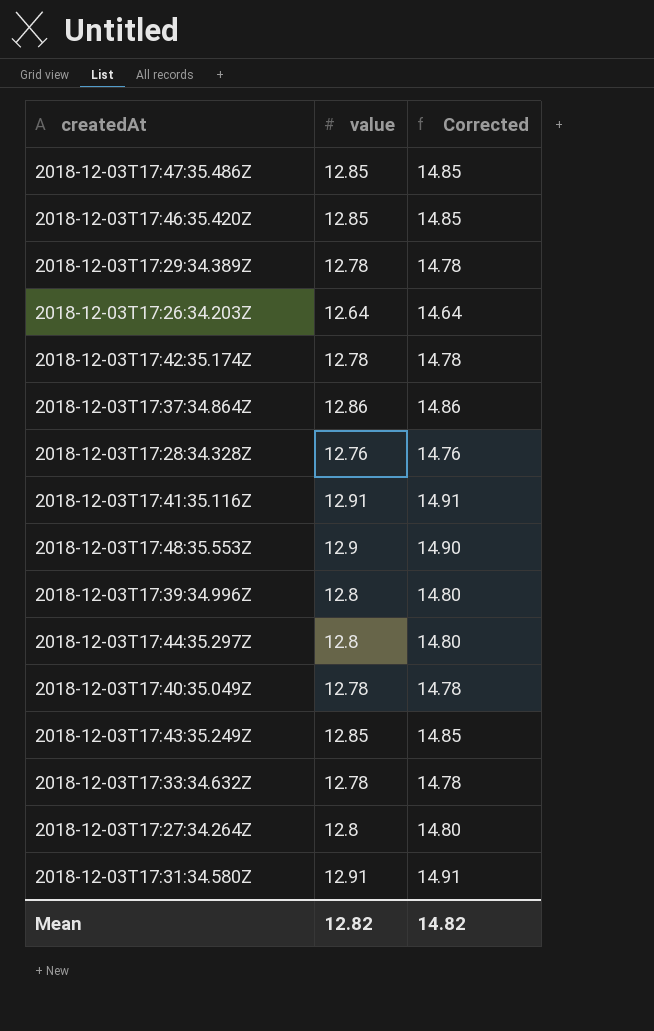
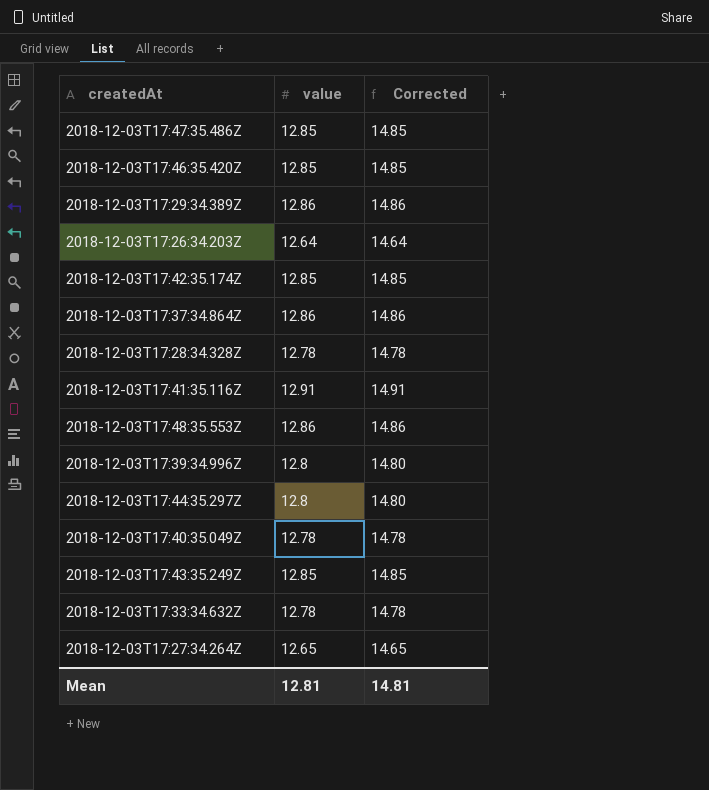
row 2018-12-03T17:31:34.580Z: 12.91 | 14.91 -> none
2018-12-03T17:29:34.389Z | value: 12.78 -> 12.86
2018-12-03T17:29:34.389Z | Corrected: 14.78 -> 14.86
2018-12-03T17:42:35.174Z | value: 12.78 -> 12.85
2018-12-03T17:42:35.174Z | Corrected: 14.78 -> 14.85
2018-12-03T17:28:34.328Z | value: 12.76 -> 12.78
2018-12-03T17:28:34.328Z | Corrected: 14.76 -> 14.78
2018-12-03T17:48:35.553Z | value: 12.9 -> 12.86
2018-12-03T17:48:35.553Z | Corrected: 14.90 -> 14.86
2018-12-03T17:27:34.264Z | value: 12.8 -> 12.65
2018-12-03T17:27:34.264Z | Corrected: 14.80 -> 14.65
Mean | value: 12.82 -> 12.81
Mean | Corrected: 14.82 -> 14.81

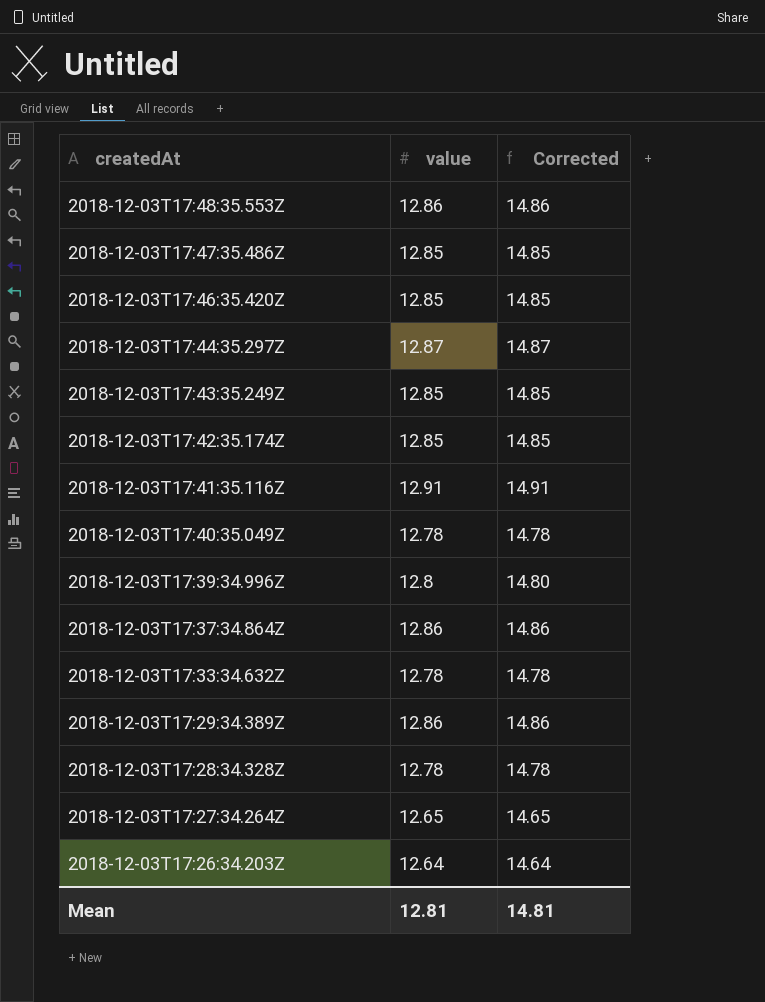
row order: none -> createdAt descending
2018-12-03T17:44:35.297Z | value: 12.8 -> 12.87
2018-12-03T17:44:35.297Z | Corrected: 14.80 -> 14.87

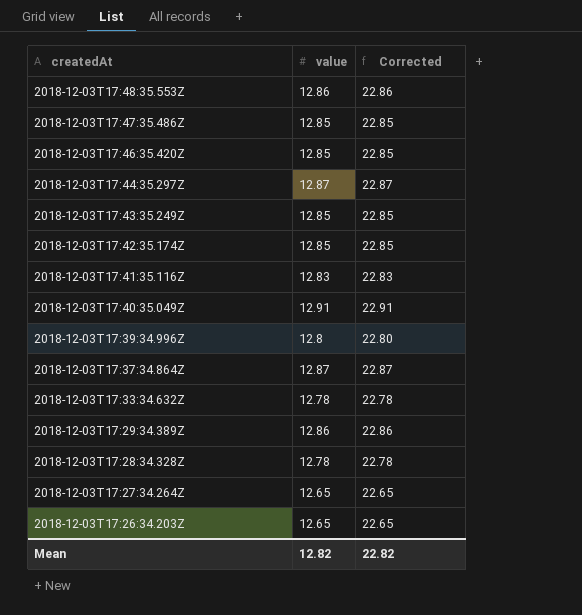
column Corrected | formula: [value] + 2 -> [value] + 10
2018-12-03T17:41:35.116Z | value: 12.91 -> 12.83
2018-12-03T17:40:35.049Z | value: 12.78 -> 12.91
2018-12-03T17:37:34.864Z | value: 12.86 -> 12.87
2018-12-03T17:26:34.203Z | value: 12.64 -> 12.65
Mean | value: 12.81 -> 12.82
Mean | Corrected: 14.81 -> 22.82

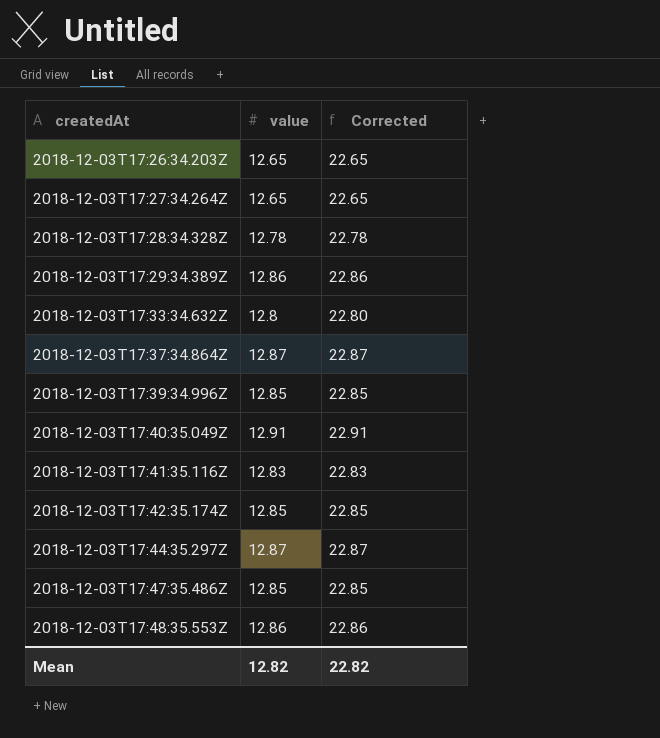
row order: createdAt descending -> createdAt ascending
row 2018-12-03T17:46:35.420Z: 12.85 | 22.85 -> none
row 2018-12-03T17:43:35.249Z: 12.85 | 22.85 -> none
2018-12-03T17:33:34.632Z | value: 12.78 -> 12.8
2018-12-03T17:33:34.632Z | Corrected: 22.78 -> 22.80
2018-12-03T17:39:34.996Z | value: 12.8 -> 12.85
2018-12-03T17:39:34.996Z | Corrected: 22.80 -> 22.85

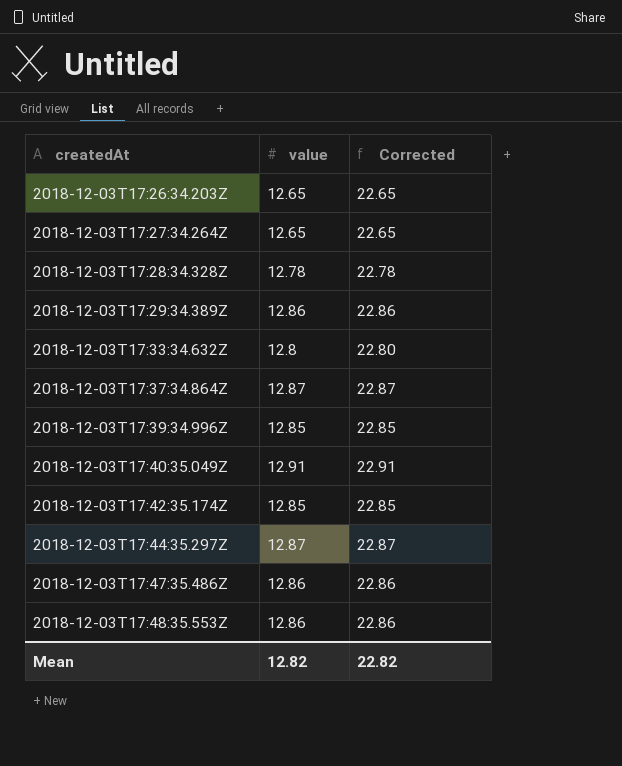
row 2018-12-03T17:41:35.116Z: 12.83 | 22.83 -> none
2018-12-03T17:47:35.486Z | value: 12.85 -> 12.86
2018-12-03T17:47:35.486Z | Corrected: 22.85 -> 22.86

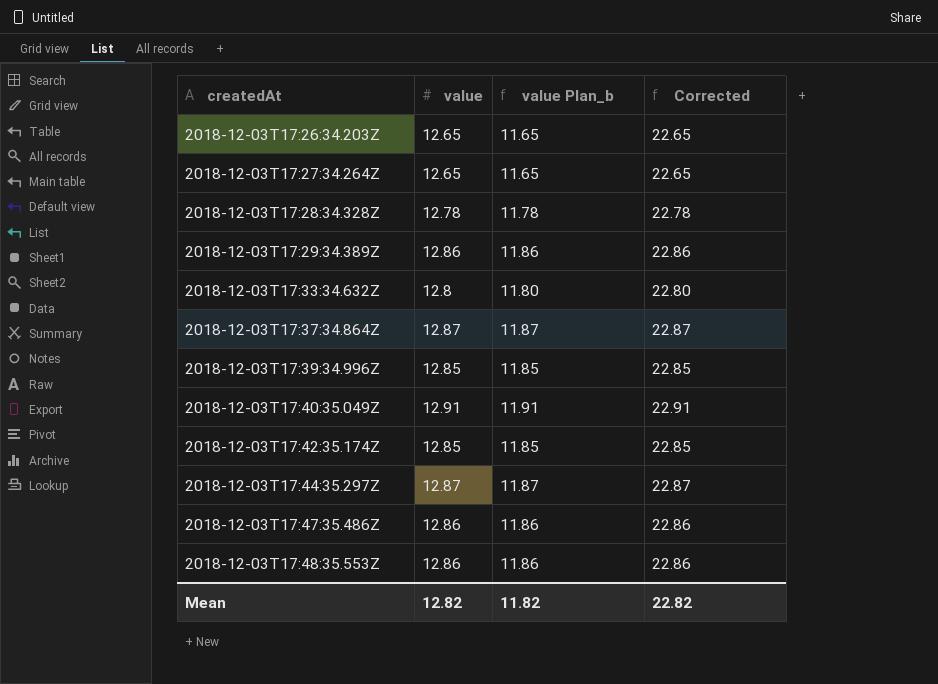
column value Plan_b | formula: none -> [value] - 1

